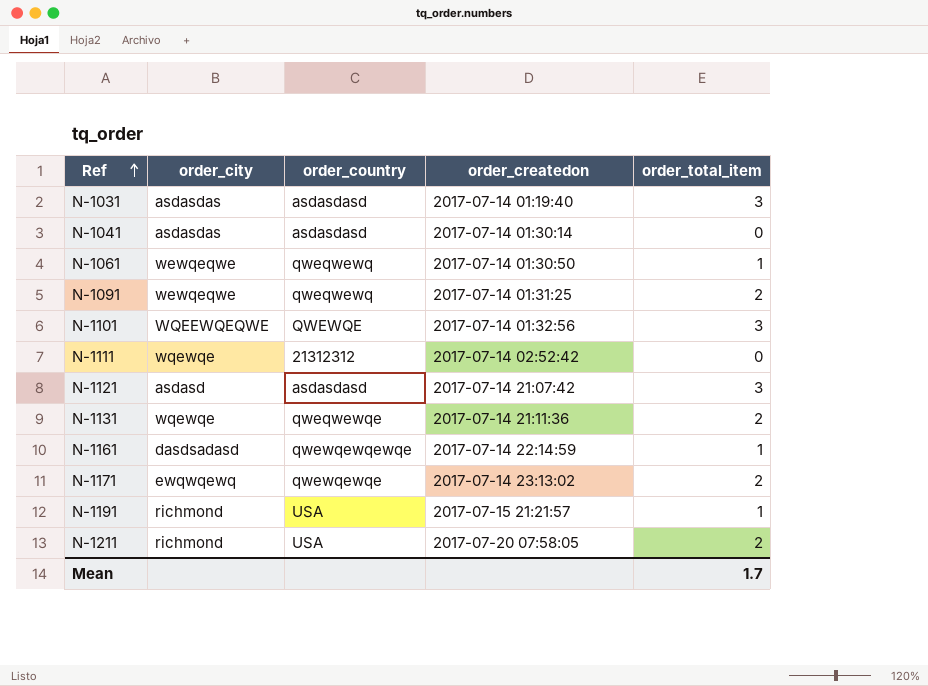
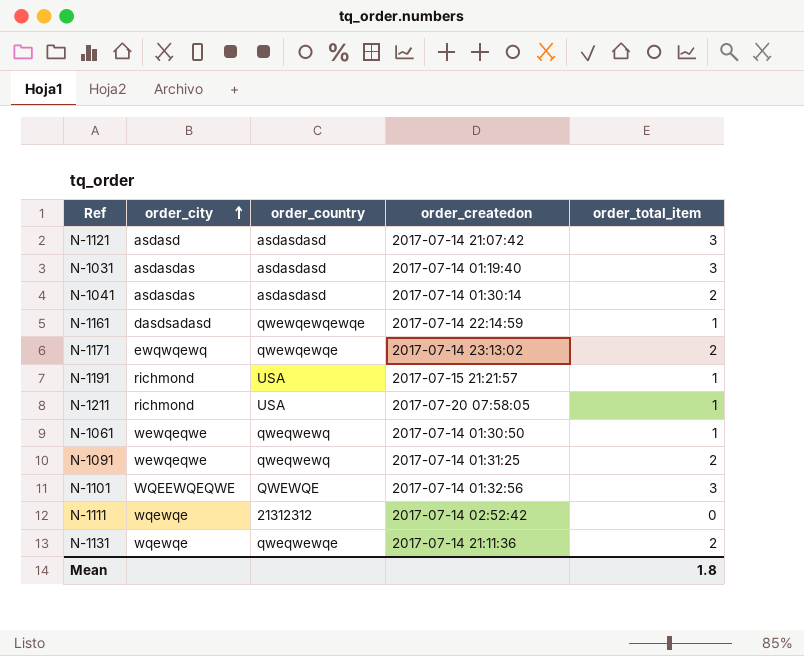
row order: Ref ascending -> order_city ascending
N-1041 | order_total_item: 0 -> 2
N-1211 | order_total_item: 2 -> 1
Mean | order_total_item: 1.7 -> 1.8

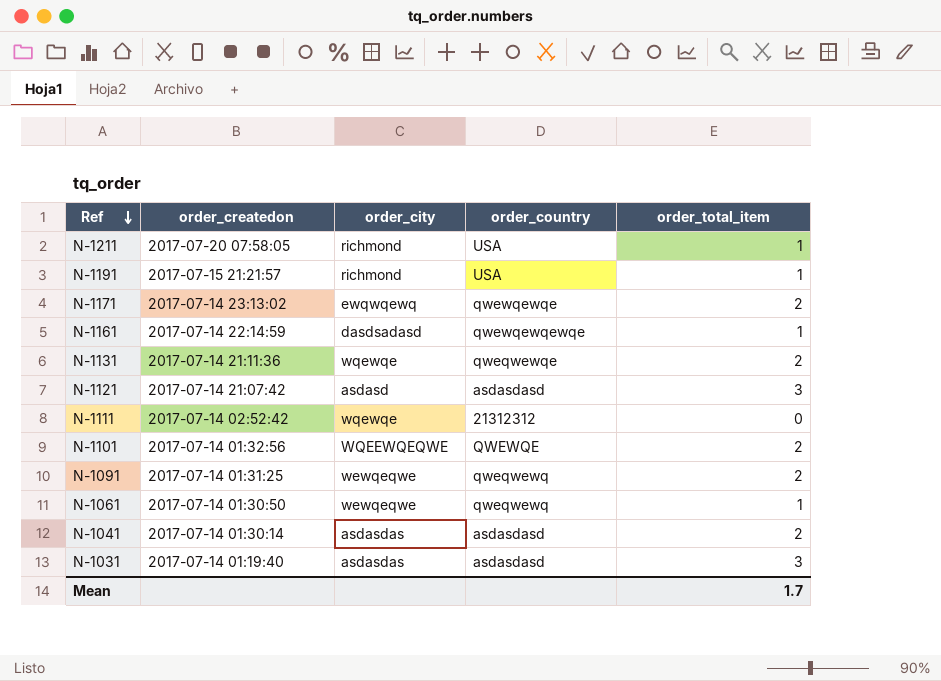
row order: order_city ascending -> Ref descending
column order_createdon | position: 4 -> 2
N-1101 | order_total_item: 3 -> 2
Mean | order_total_item: 1.8 -> 1.7

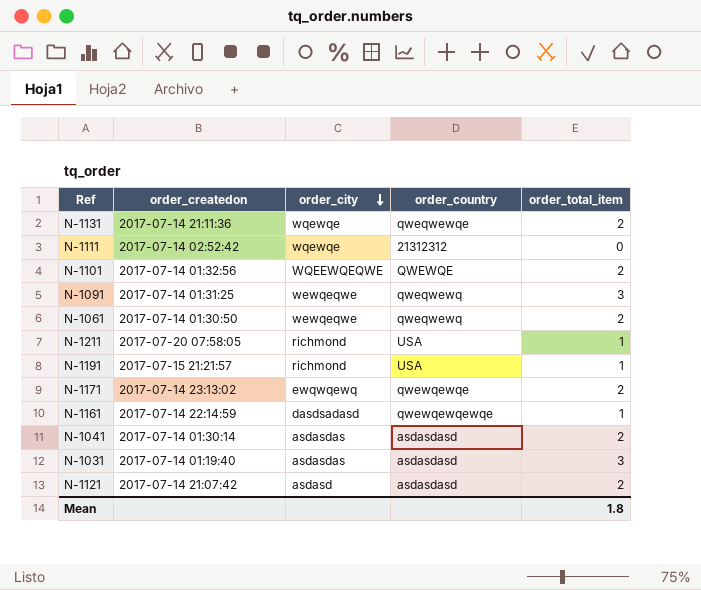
row order: Ref descending -> order_city descending
N-1091 | order_total_item: 2 -> 3
N-1061 | order_total_item: 1 -> 2
N-1121 | order_total_item: 3 -> 2
Mean | order_total_item: 1.7 -> 1.8

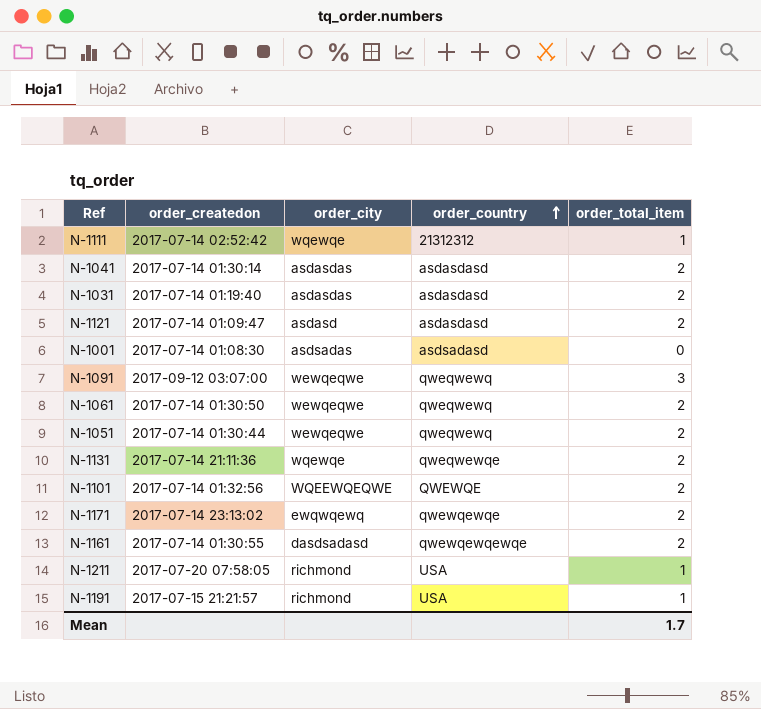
row order: order_city descending -> order_country ascending
N-1111 | order_total_item: 0 -> 1
N-1031 | order_total_item: 3 -> 2
N-1121 | order_createdon: 2017-07-14 21:07:42 -> 2017-07-14 01:09:47
row N-1001: none -> 2017-07-14 01:08:30 | asdsadas | asdsadasd | 0
N-1091 | order_createdon: 2017-07-14 01:31:25 -> 2017-09-12 03:07:00
row N-1051: none -> 2017-07-14 01:30:44 | wewqeqwe | qweqwewq | 2
N-1161 | order_createdon: 2017-07-14 22:14:59 -> 2017-07-14 01:30:55
N-1161 | order_total_item: 1 -> 2
Mean | order_total_item: 1.8 -> 1.7

